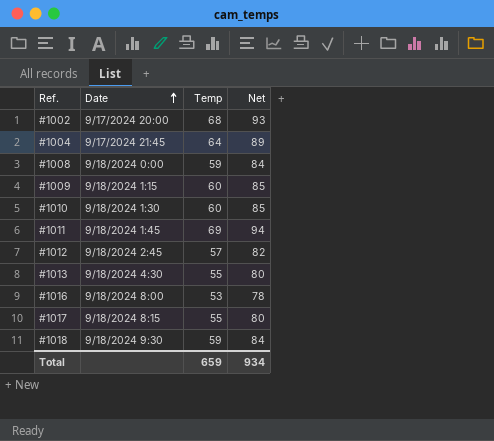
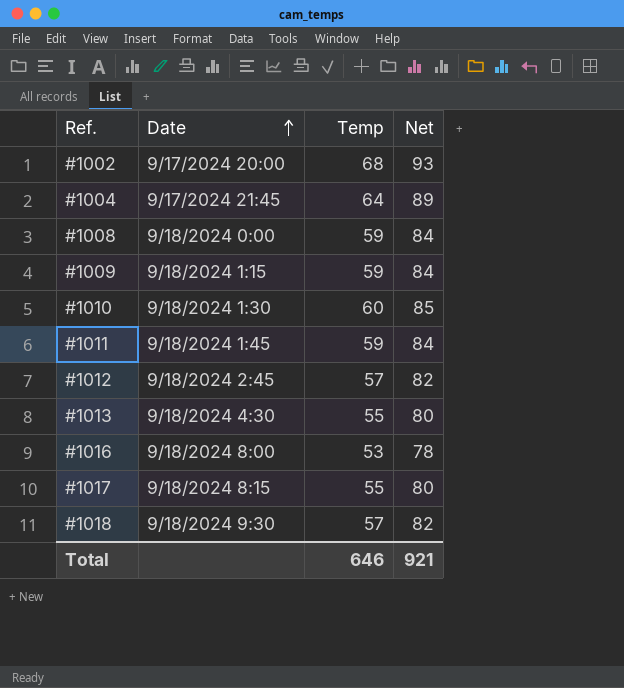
#1009 | Temp: 60 -> 59
#1009 | Net: 85 -> 84
#1011 | Temp: 69 -> 59
#1011 | Net: 94 -> 84
#1018 | Temp: 59 -> 57
#1018 | Net: 84 -> 82
Total | Temp: 659 -> 646
Total | Net: 934 -> 921

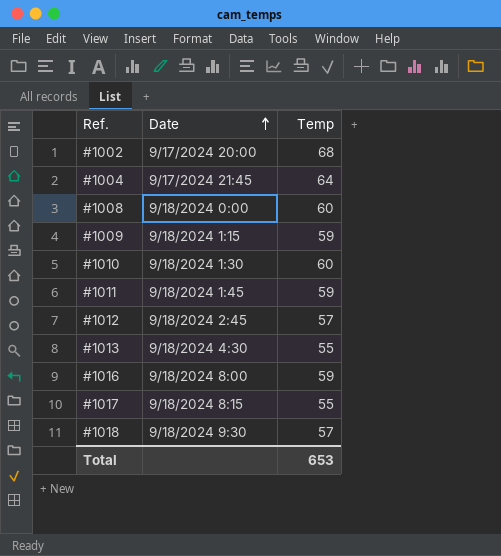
column Net | formula: [Temp] + 25 -> none
#1008 | Temp: 59 -> 60
#1016 | Temp: 53 -> 59
Total | Temp: 646 -> 653

